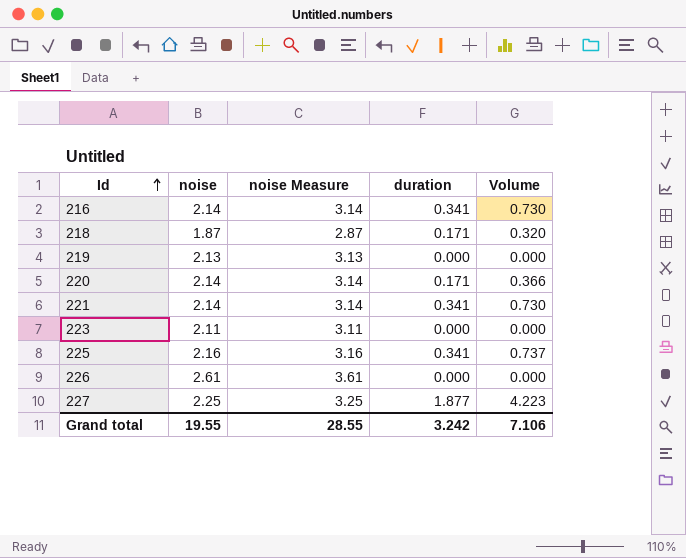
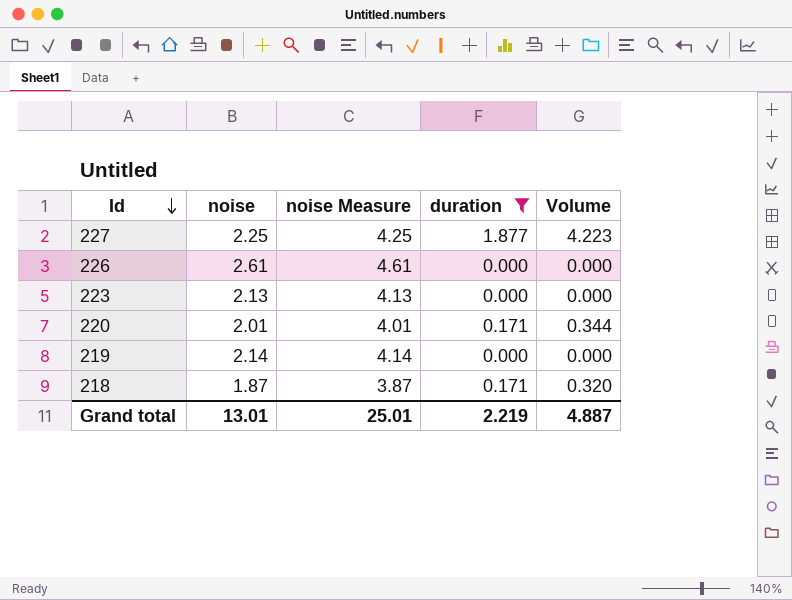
filter: none -> duration != 0.341
row order: Id ascending -> Id descending
column noise Measure | formula: [noise] + 1 -> [noise] + 2
223 | noise: 2.11 -> 2.13
220 | noise: 2.14 -> 2.01
220 | Volume: 0.366 -> 0.344
219 | noise: 2.13 -> 2.14
Grand total | noise: 19.55 -> 13.01
Grand total | noise Measure: 28.55 -> 25.01
Grand total | duration: 3.242 -> 2.219
Grand total | Volume: 7.106 -> 4.887

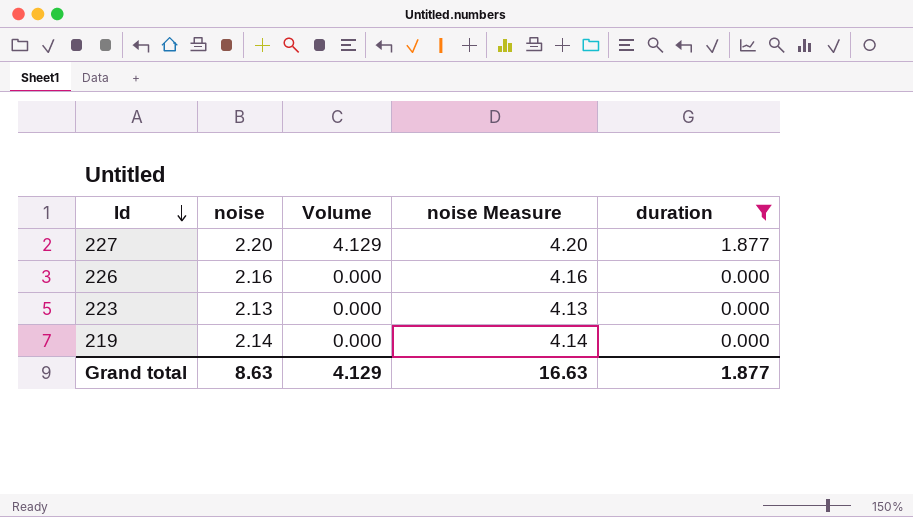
column Volume | position: 5 -> 3
row 220: 2.01 | 4.01 | 0.171 | 0.344 -> none
row 218: 1.87 | 3.87 | 0.171 | 0.320 -> none
227 | noise: 2.25 -> 2.20
227 | Volume: 4.223 -> 4.129
227 | noise Measure: 4.25 -> 4.20
226 | noise: 2.61 -> 2.16
226 | noise Measure: 4.61 -> 4.16
Grand total | noise: 13.01 -> 8.63
Grand total | Volume: 4.887 -> 4.129
Grand total | noise Measure: 25.01 -> 16.63
Grand total | duration: 2.219 -> 1.877

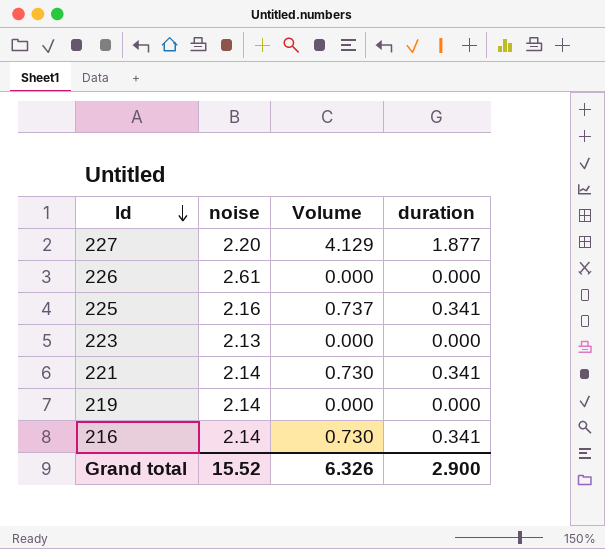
filter: duration != 0.341 -> none
column noise Measure | formula: [noise] + 2 -> none
226 | noise: 2.16 -> 2.61
Grand total | noise: 8.63 -> 15.52
Grand total | Volume: 4.129 -> 6.326
Grand total | duration: 1.877 -> 2.900

